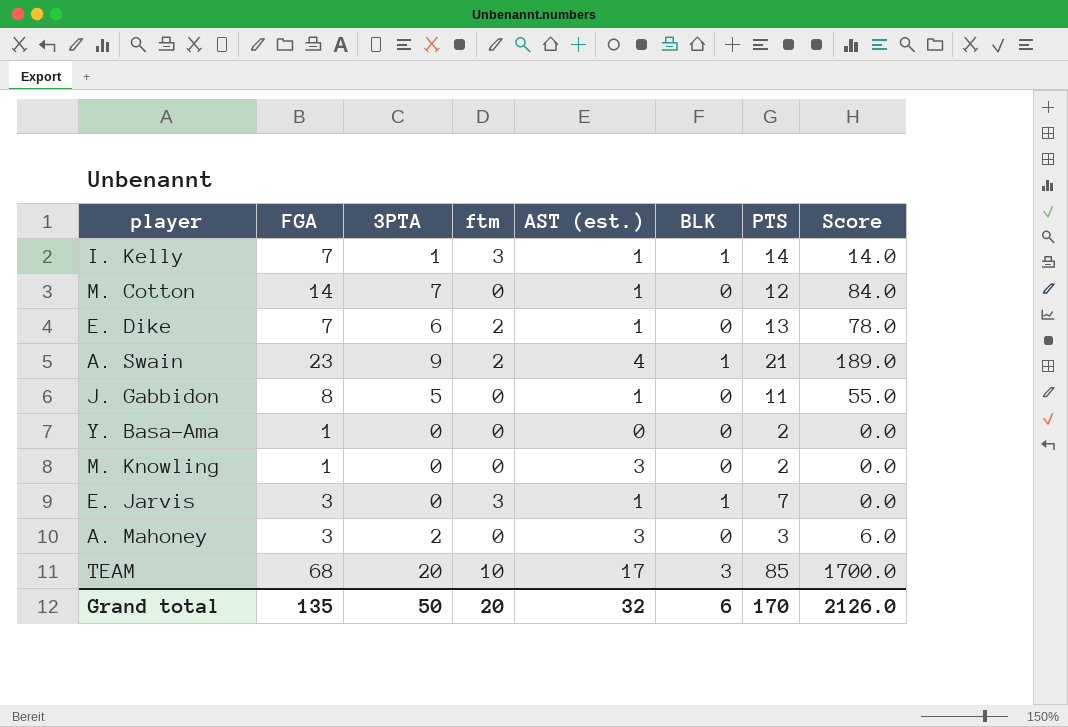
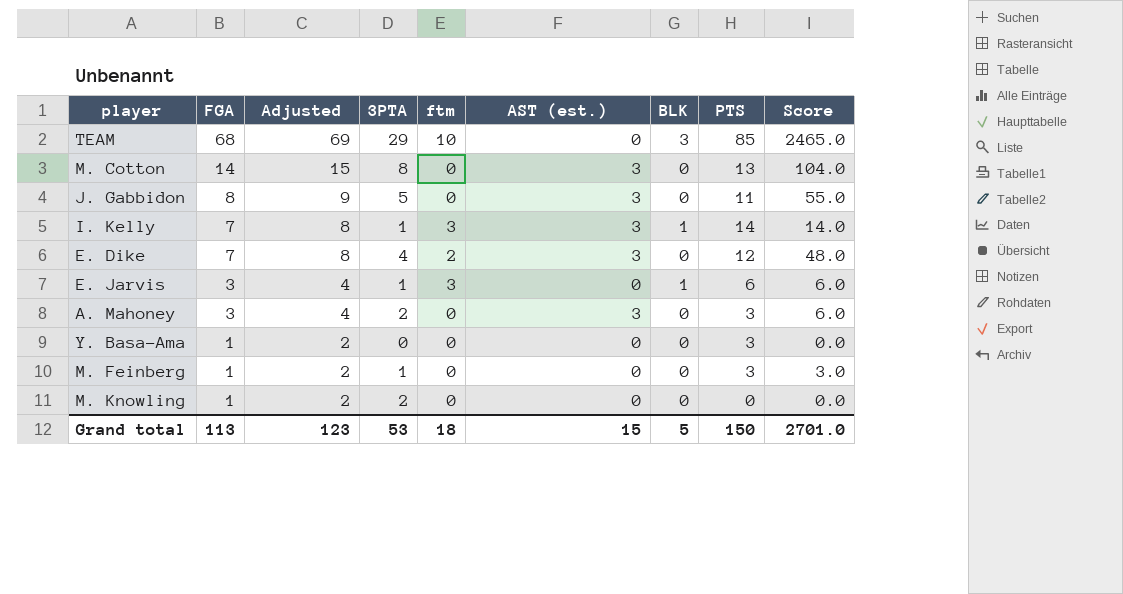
row order: none -> FGA descending
column Adjusted | formula: none -> [FGA] + 1
row A. Swain: 23 | 9 | 2 | 4 | 1 | 21 | 189.0 -> none
TEAM | 3PTA: 20 -> 29
TEAM | AST (est.): 17 -> 0
TEAM | Score: 1700.0 -> 2465.0
M. Cotton | 3PTA: 7 -> 8
M. Cotton | AST (est.): 1 -> 3
M. Cotton | PTS: 12 -> 13
M. Cotton | Score: 84.0 -> 104.0
J. Gabbidon | AST (est.): 1 -> 3
I. Kelly | AST (est.): 1 -> 3
E. Dike | 3PTA: 6 -> 4
E. Dike | AST (est.): 1 -> 3
E. Dike | PTS: 13 -> 12
E. Dike | Score: 78.0 -> 48.0
E. Jarvis | 3PTA: 0 -> 1
E. Jarvis | AST (est.): 1 -> 0
E. Jarvis | PTS: 7 -> 6
E. Jarvis | Score: 0.0 -> 6.0
Y. Basa-Ama | PTS: 2 -> 3
row M. Feinberg: none -> 1 | 2 | 1 | 0 | 0 | 0 | 3 | 3.0
M. Knowling | 3PTA: 0 -> 2
M. Knowling | AST (est.): 3 -> 0
M. Knowling | PTS: 2 -> 0
Grand total | FGA: 135 -> 113
Grand total | 3PTA: 50 -> 53
Grand total | ftm: 20 -> 18
Grand total | AST (est.): 32 -> 15
Grand total | BLK: 6 -> 5
Grand total | PTS: 170 -> 150
Grand total | Score: 2126.0 -> 2701.0

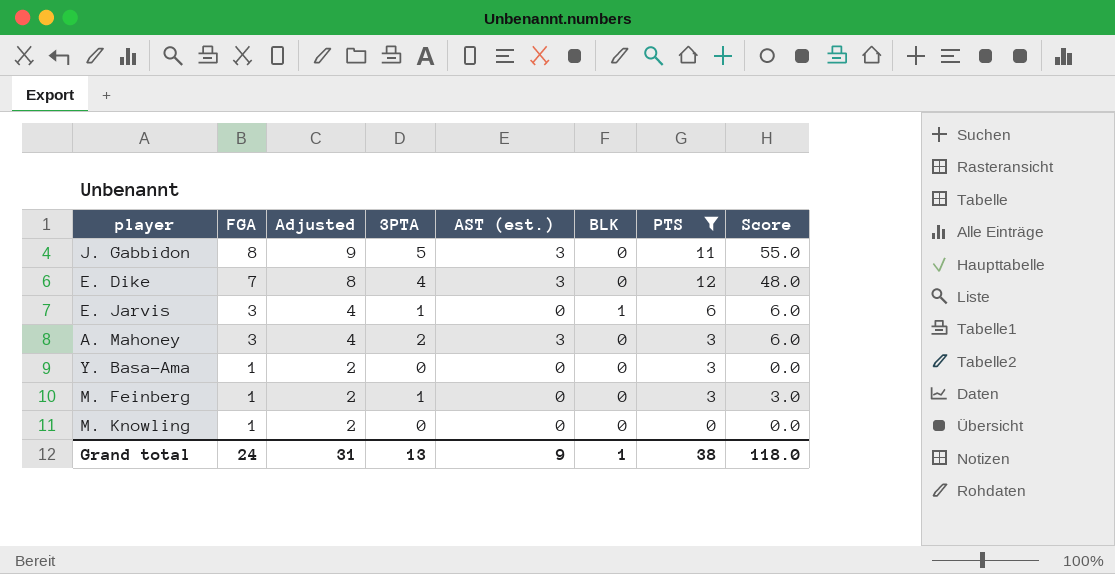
filter: none -> PTS <= 12
column ftm | position: 5 -> none
M. Knowling | 3PTA: 2 -> 0
Grand total | FGA: 113 -> 24
Grand total | Adjusted: 123 -> 31
Grand total | 3PTA: 53 -> 13
Grand total | AST (est.): 15 -> 9
Grand total | BLK: 5 -> 1
Grand total | PTS: 150 -> 38
Grand total | Score: 2701.0 -> 118.0

